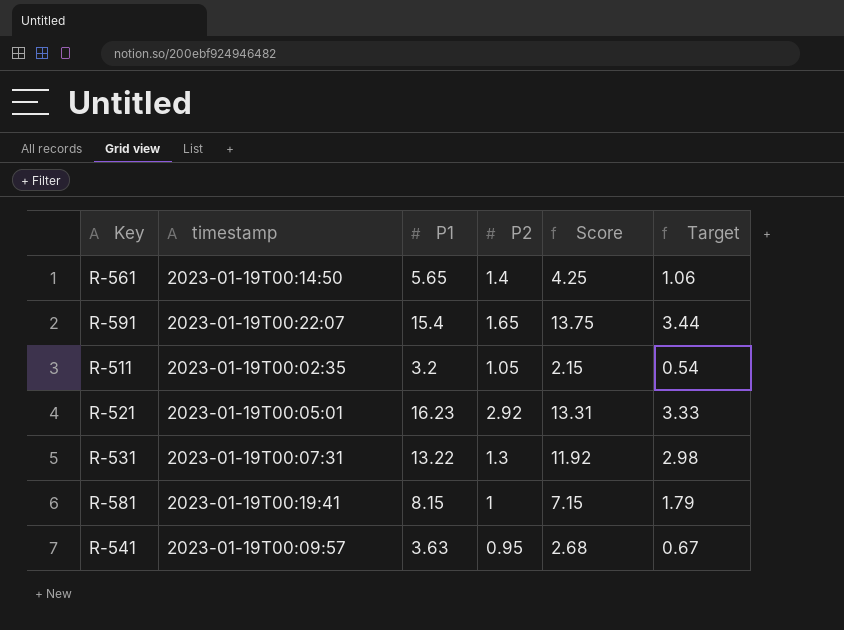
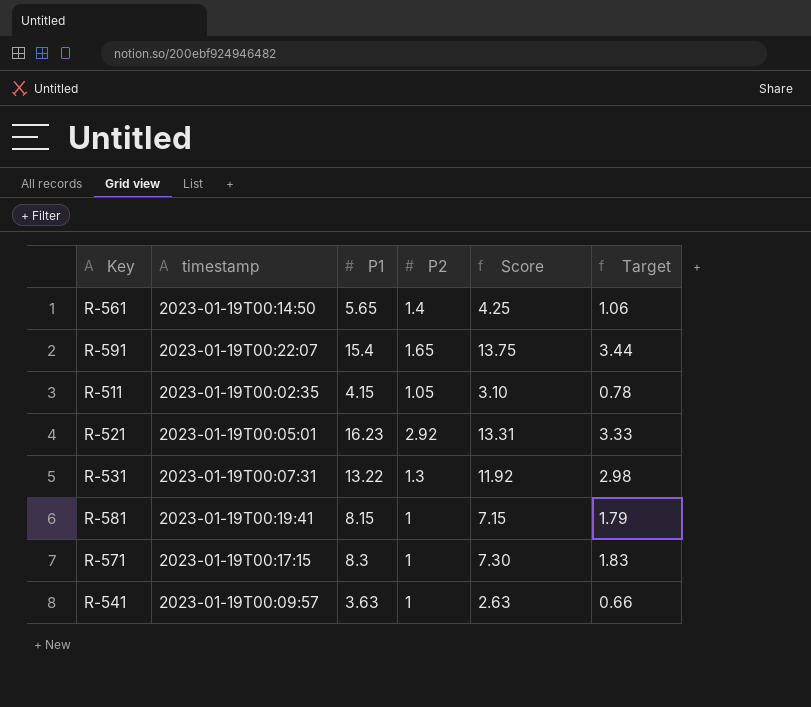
R-511 | P1: 3.2 -> 4.15
R-511 | Score: 2.15 -> 3.10
R-511 | Target: 0.54 -> 0.78
row R-571: none -> 2023-01-19T00:17:15 | 8.3 | 1 | 7.30 | 1.83
R-541 | P2: 0.95 -> 1
R-541 | Score: 2.68 -> 2.63
R-541 | Target: 0.67 -> 0.66

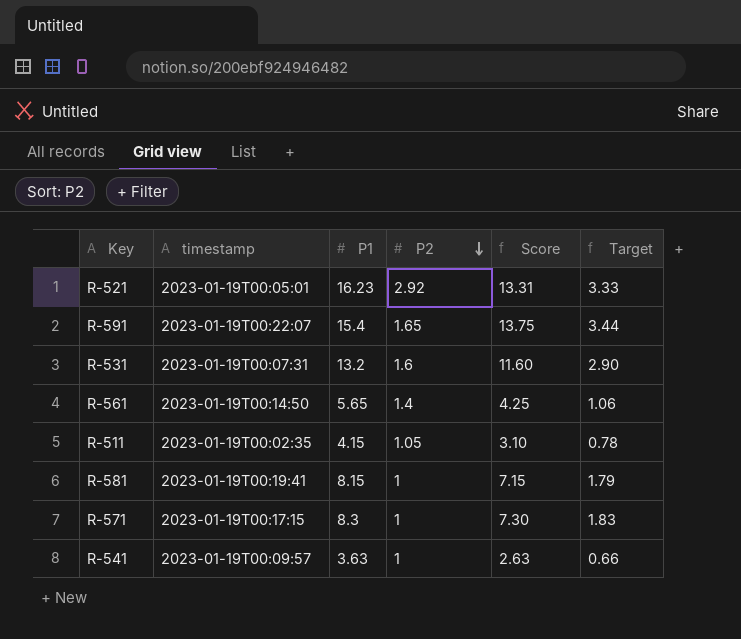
row order: none -> P2 descending
R-531 | P1: 13.22 -> 13.2
R-531 | P2: 1.3 -> 1.6
R-531 | Score: 11.92 -> 11.60
R-531 | Target: 2.98 -> 2.90

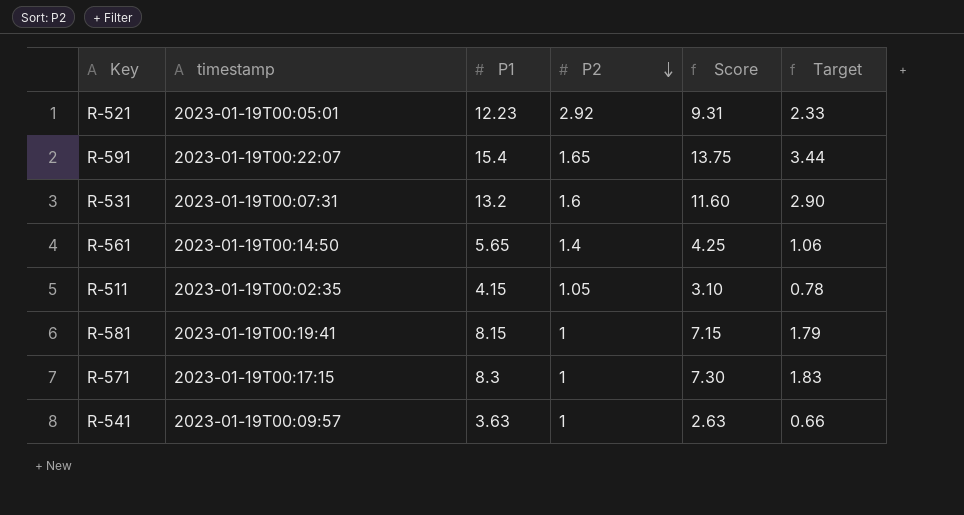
R-521 | P1: 16.23 -> 12.23
R-521 | Score: 13.31 -> 9.31
R-521 | Target: 3.33 -> 2.33

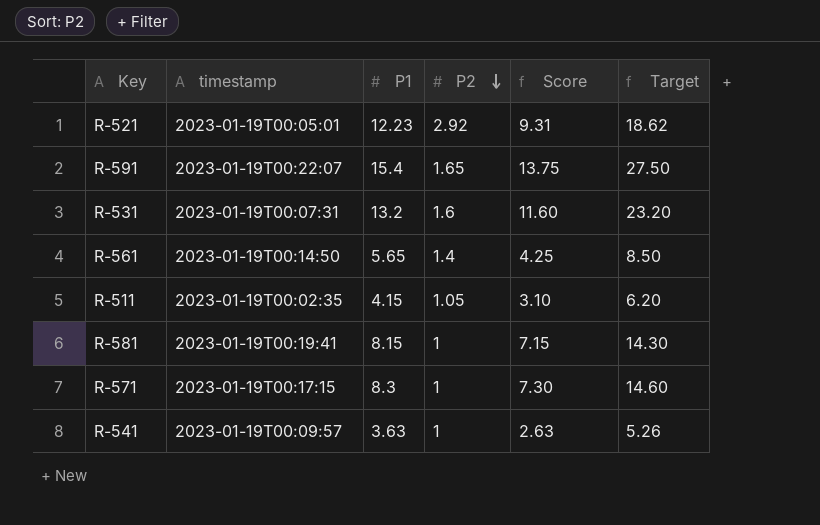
column Target | formula: [Score] * 0.25 -> [Score] * 2

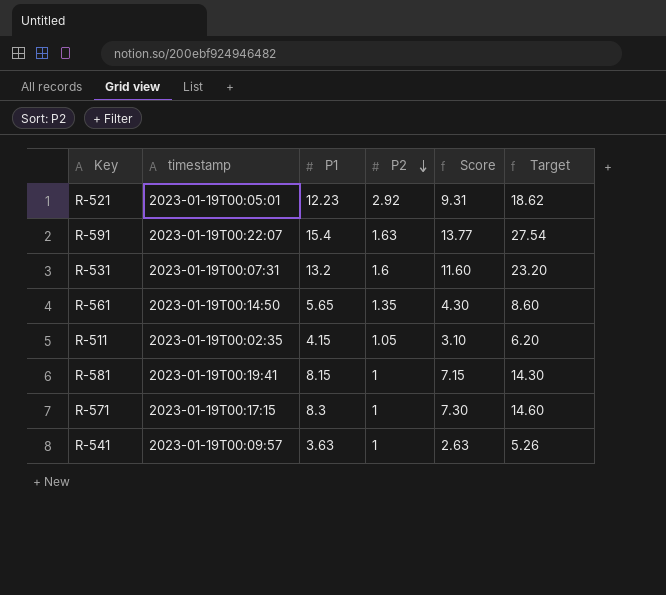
R-591 | P2: 1.65 -> 1.63
R-591 | Score: 13.75 -> 13.77
R-591 | Target: 27.50 -> 27.54
R-561 | P2: 1.4 -> 1.35
R-561 | Score: 4.25 -> 4.30
R-561 | Target: 8.50 -> 8.60

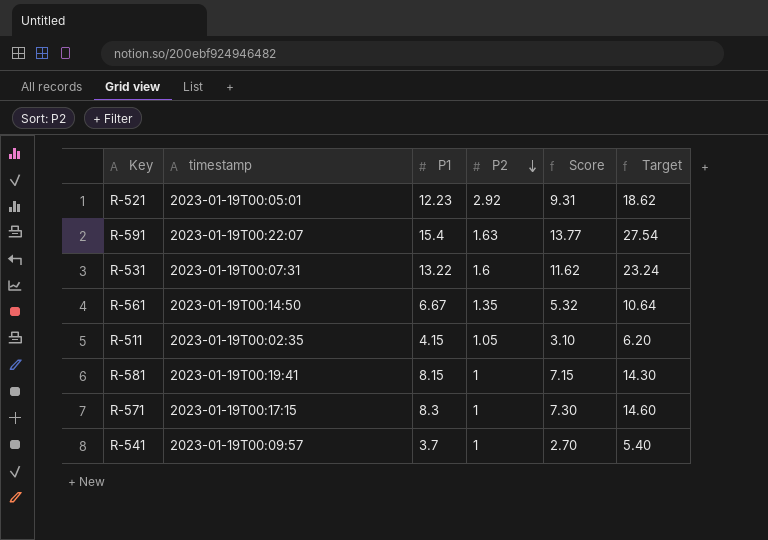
R-531 | P1: 13.2 -> 13.22
R-531 | Score: 11.60 -> 11.62
R-531 | Target: 23.20 -> 23.24
R-561 | P1: 5.65 -> 6.67
R-561 | Score: 4.30 -> 5.32
R-561 | Target: 8.60 -> 10.64
R-541 | P1: 3.63 -> 3.7
R-541 | Score: 2.63 -> 2.70
R-541 | Target: 5.26 -> 5.40

